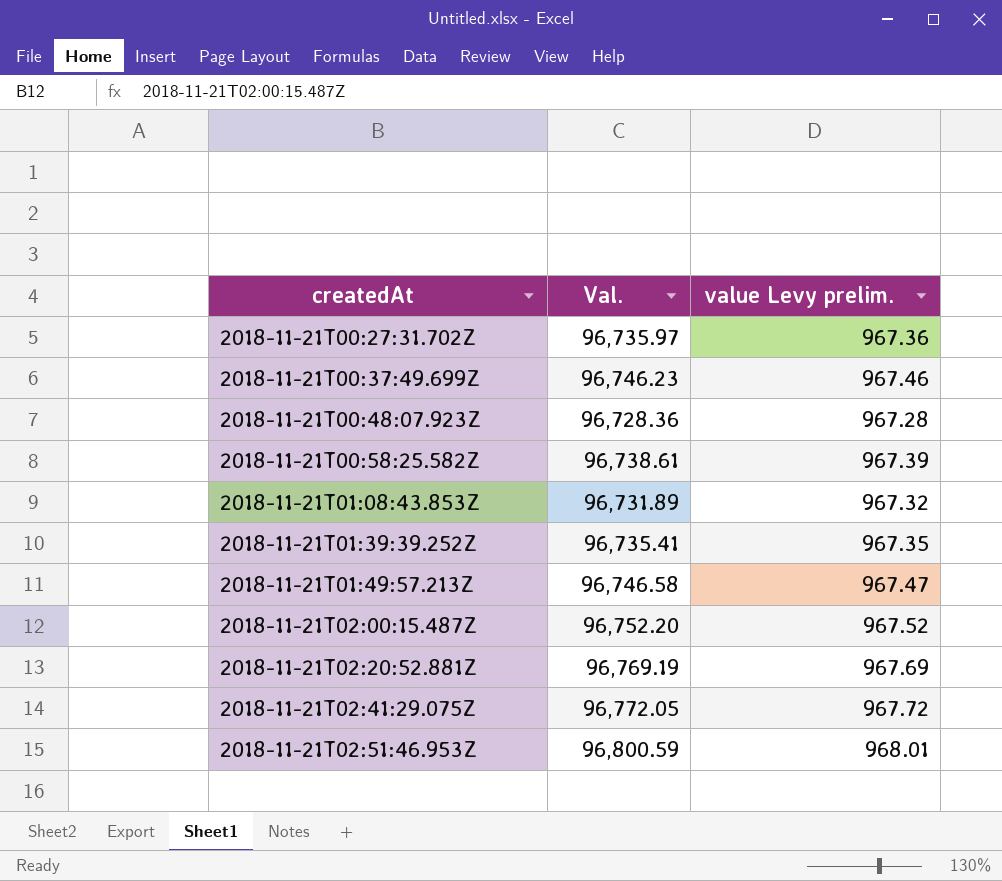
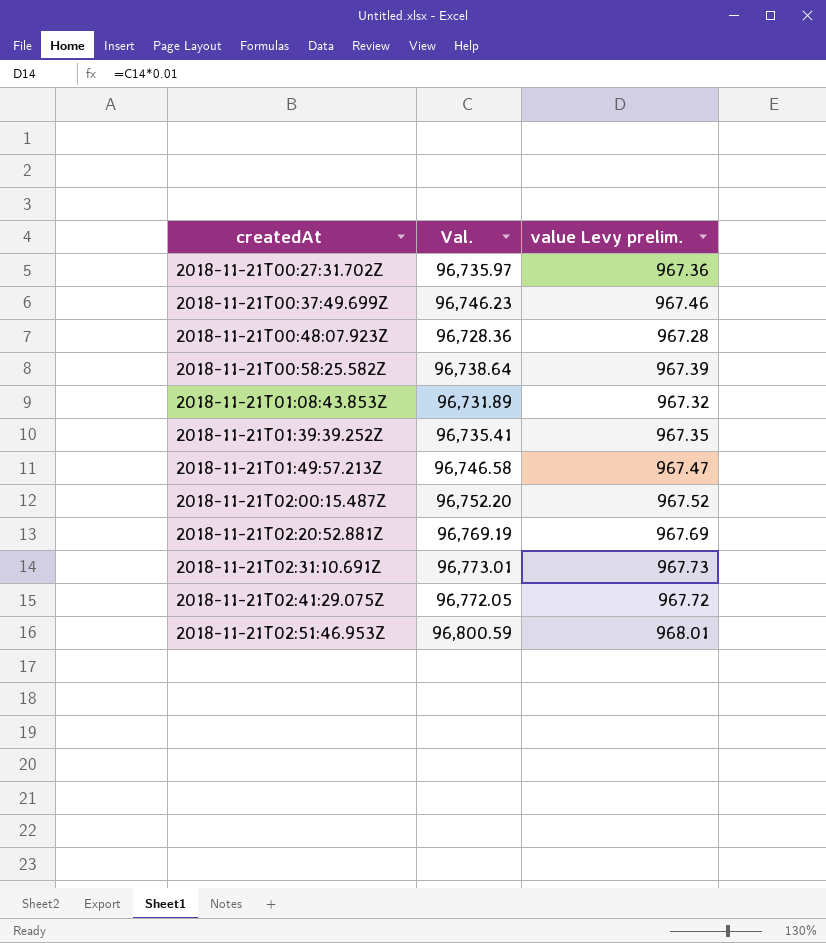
2018-11-21T00:58:25.582Z | Val.: 96,738.61 -> 96,738.64
row 2018-11-21T02:31:10.691Z: none -> 96,773.01 | 967.73

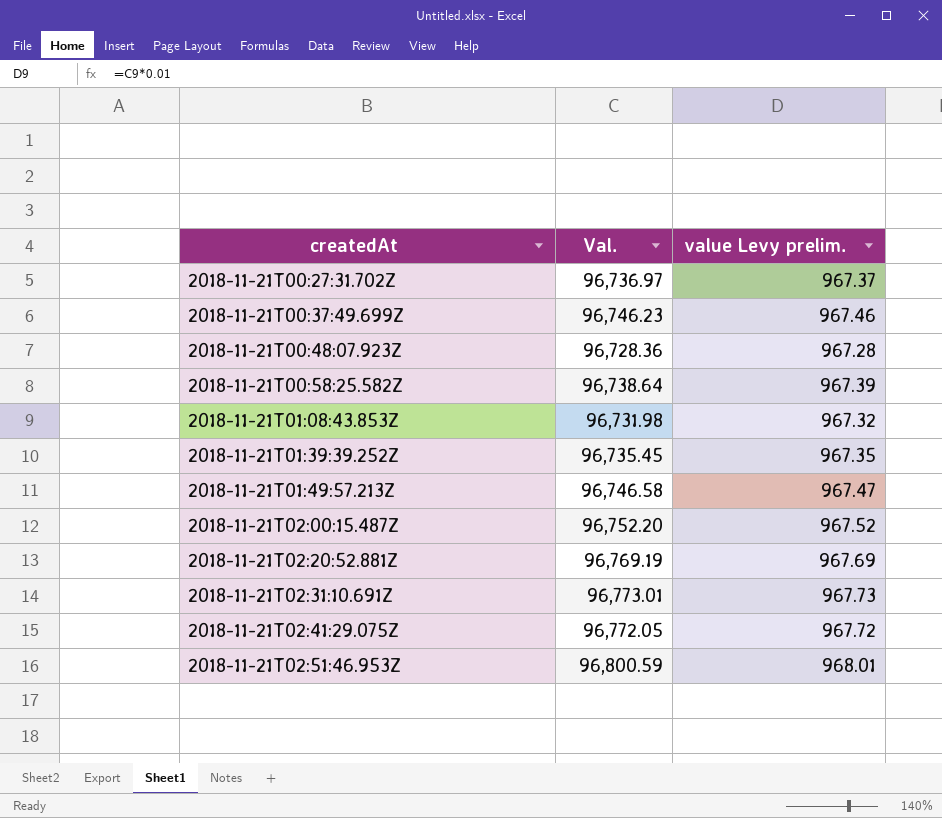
2018-11-21T00:27:31.702Z | Val.: 96,735.97 -> 96,736.97
2018-11-21T00:27:31.702Z | value Levy prelim.: 967.36 -> 967.37
2018-11-21T01:08:43.853Z | Val.: 96,731.89 -> 96,731.98
2018-11-21T01:39:39.252Z | Val.: 96,735.41 -> 96,735.45

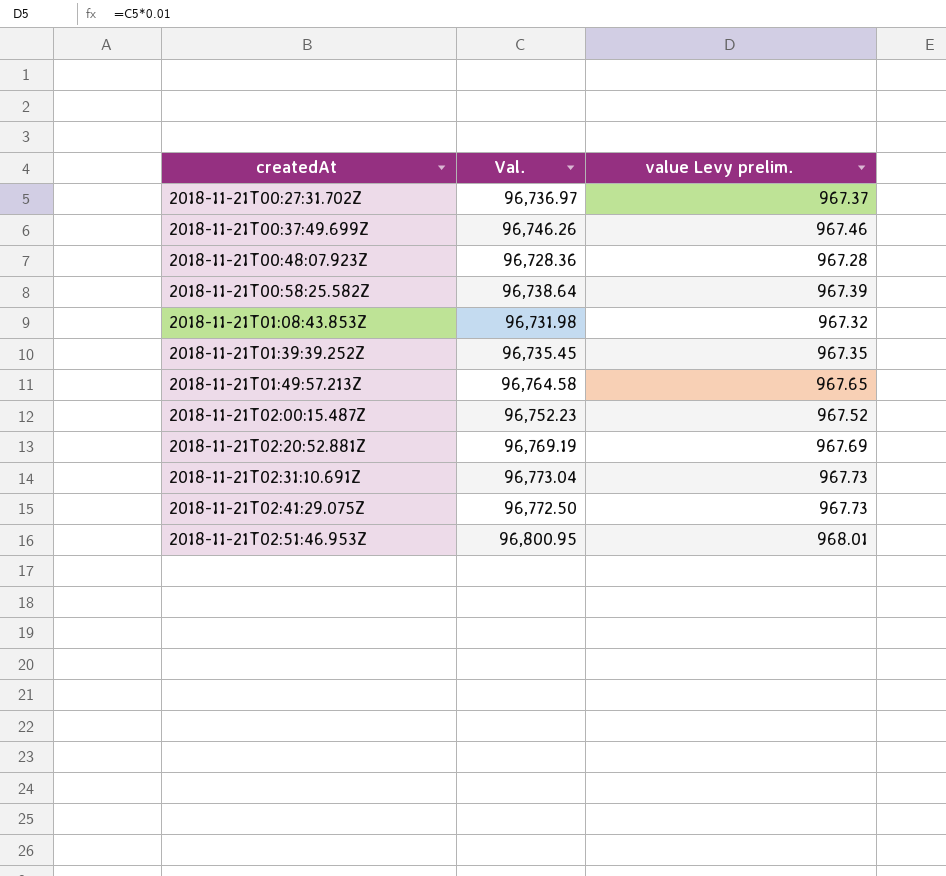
2018-11-21T00:37:49.699Z | Val.: 96,746.23 -> 96,746.26
2018-11-21T01:49:57.213Z | Val.: 96,746.58 -> 96,764.58
2018-11-21T01:49:57.213Z | value Levy prelim.: 967.47 -> 967.65
2018-11-21T02:00:15.487Z | Val.: 96,752.20 -> 96,752.23
2018-11-21T02:31:10.691Z | Val.: 96,773.01 -> 96,773.04
2018-11-21T02:41:29.075Z | Val.: 96,772.05 -> 96,772.50
2018-11-21T02:41:29.075Z | value Levy prelim.: 967.72 -> 967.73
2018-11-21T02:51:46.953Z | Val.: 96,800.59 -> 96,800.95

